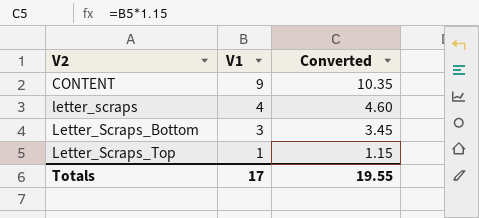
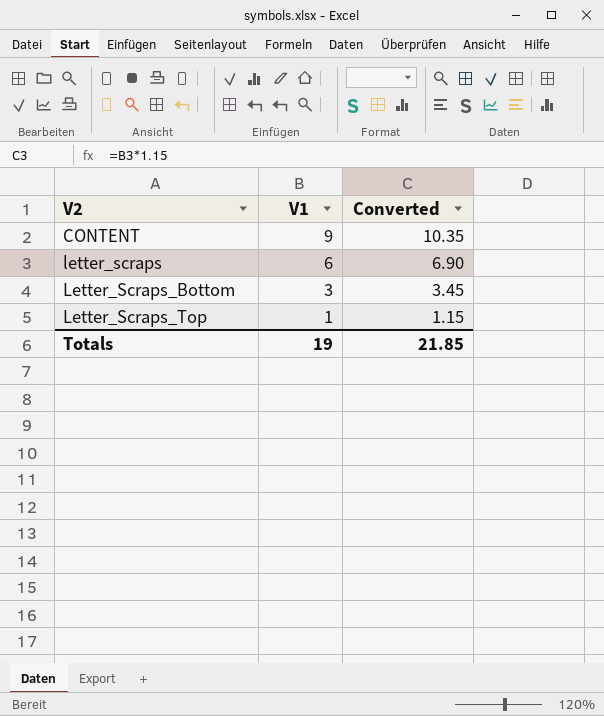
letter_scraps | V1: 4 -> 6
letter_scraps | Converted: 4.60 -> 6.90
Totals | V1: 17 -> 19
Totals | Converted: 19.55 -> 21.85

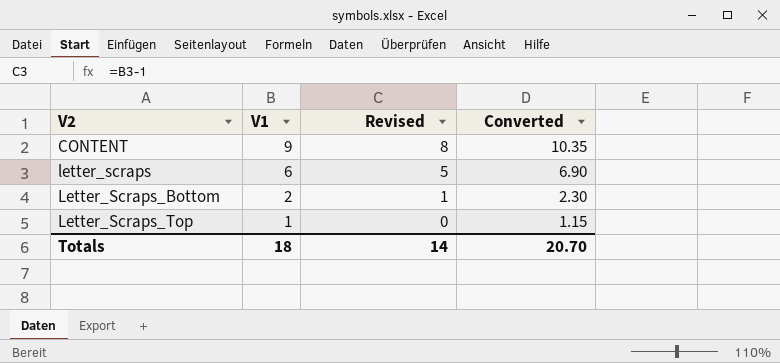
column Revised | formula: none -> [V1] - 1
Letter_Scraps_Bottom | V1: 3 -> 2
Letter_Scraps_Bottom | Converted: 3.45 -> 2.30
Totals | V1: 19 -> 18
Totals | Converted: 21.85 -> 20.70

